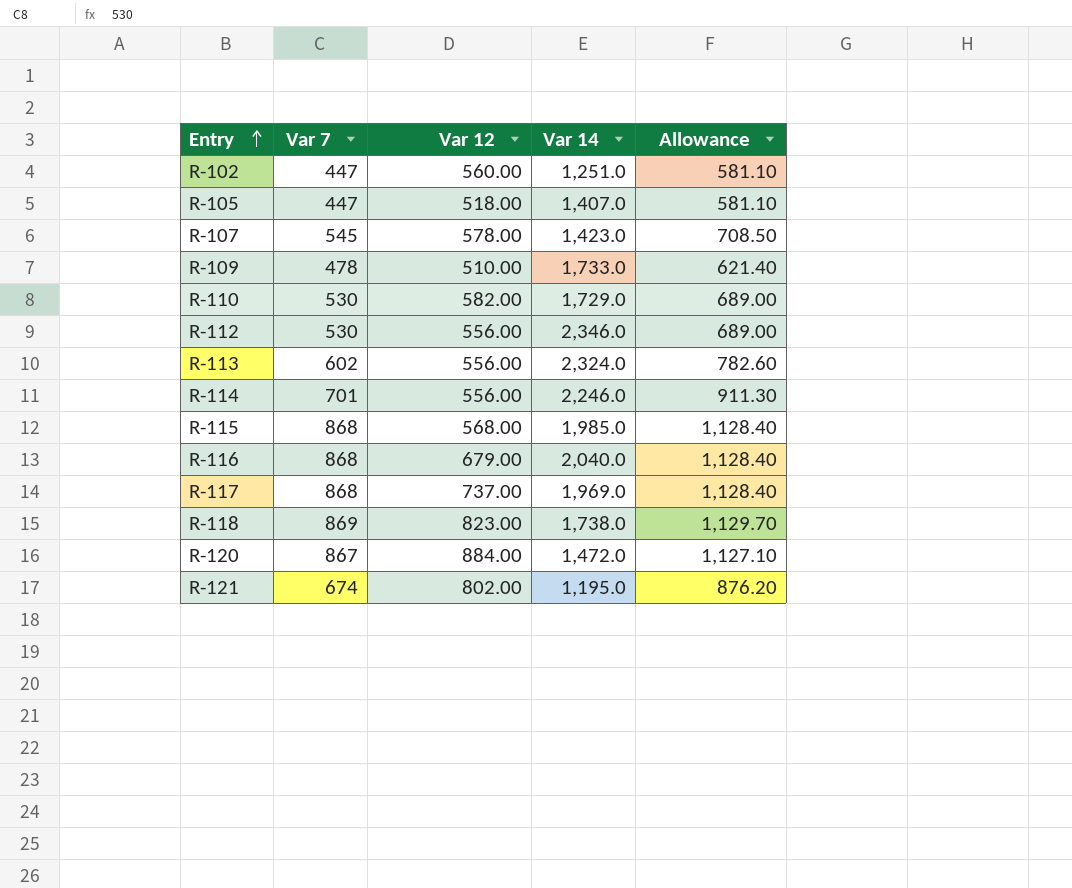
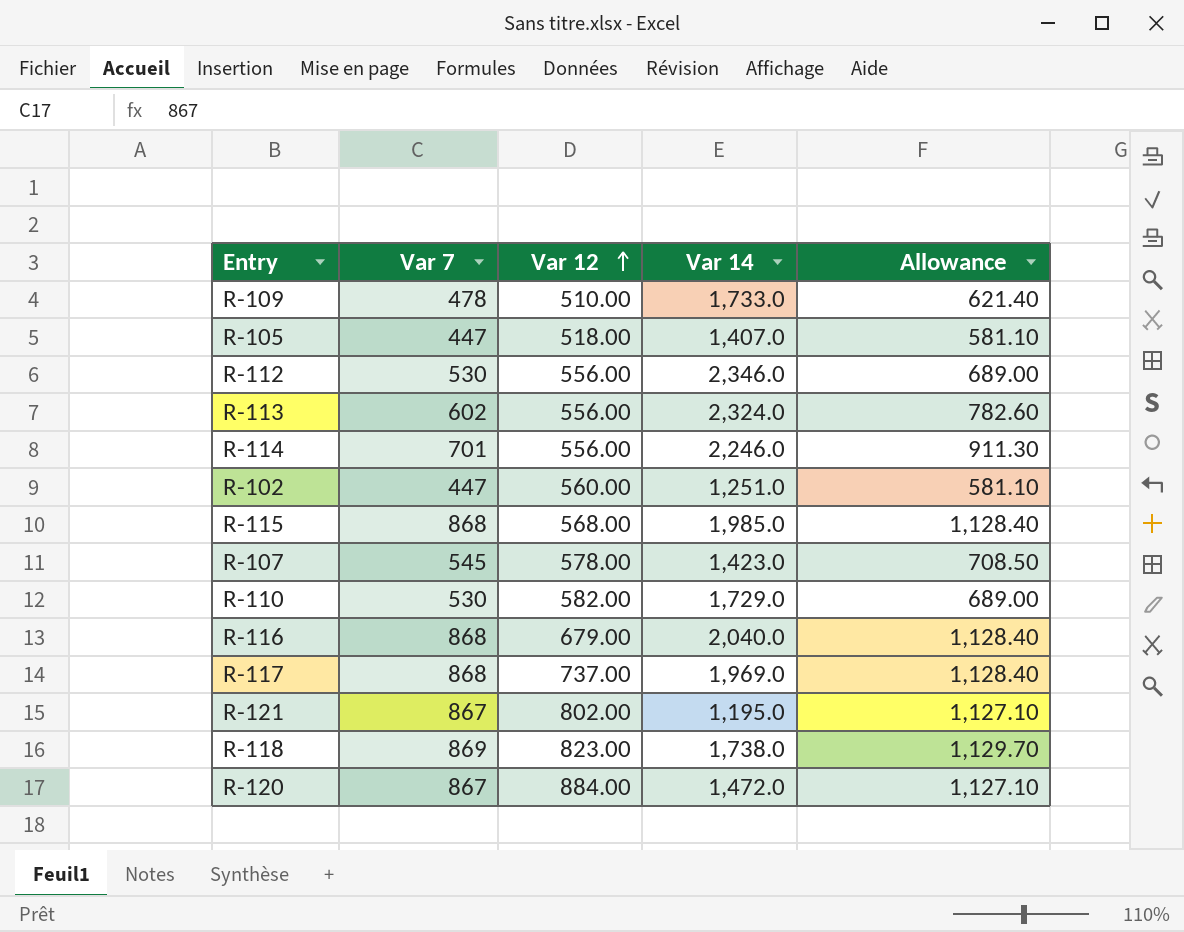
row order: Entry ascending -> Var 12 ascending
R-121 | Var 7: 674 -> 867
R-121 | Allowance: 876.20 -> 1,127.10

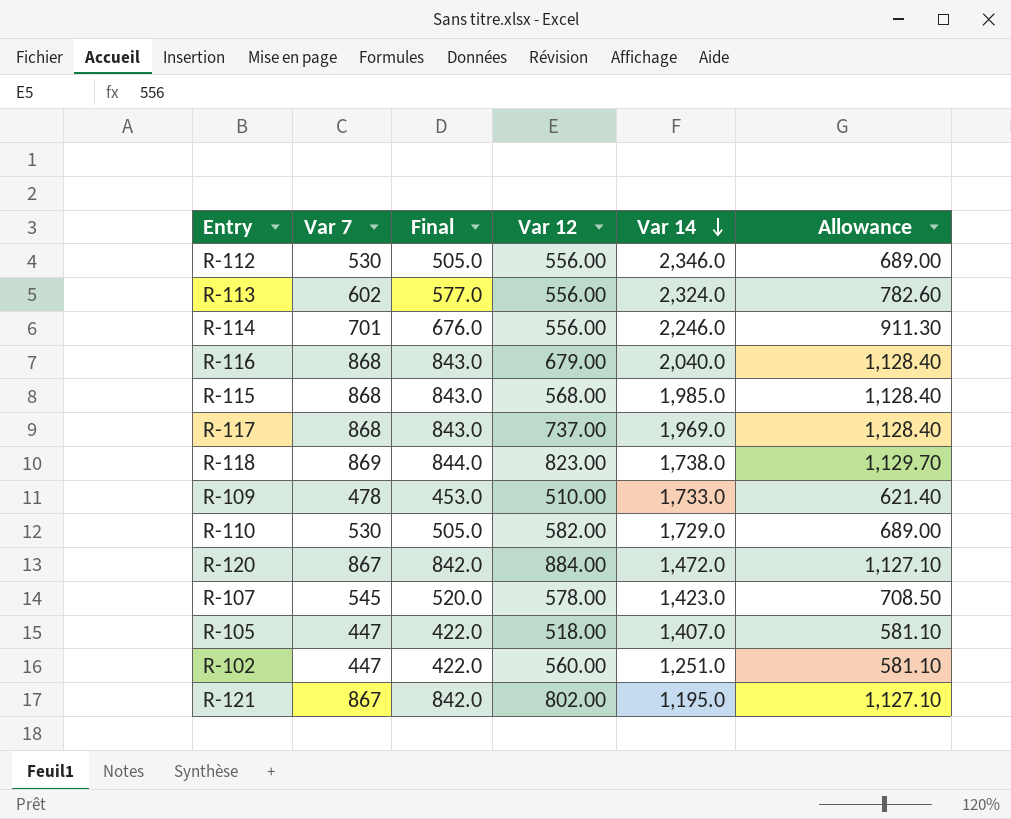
row order: Var 12 ascending -> Var 14 descending
column Final | formula: none -> [Var 7] - 25

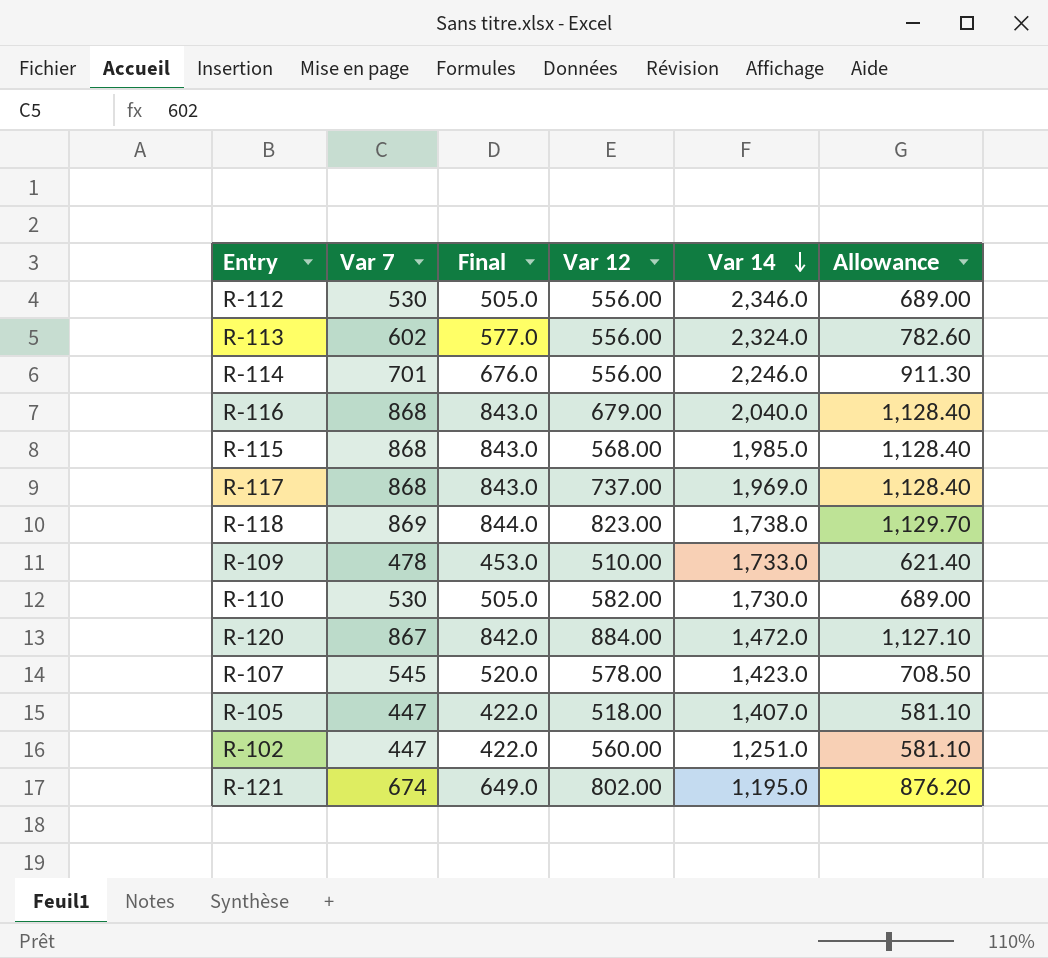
R-110 | Var 14: 1,729.0 -> 1,730.0
R-121 | Var 7: 867 -> 674
R-121 | Final: 842.0 -> 649.0
R-121 | Allowance: 1,127.10 -> 876.20

